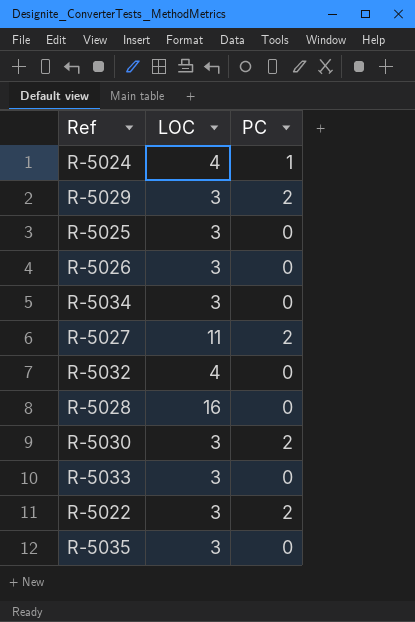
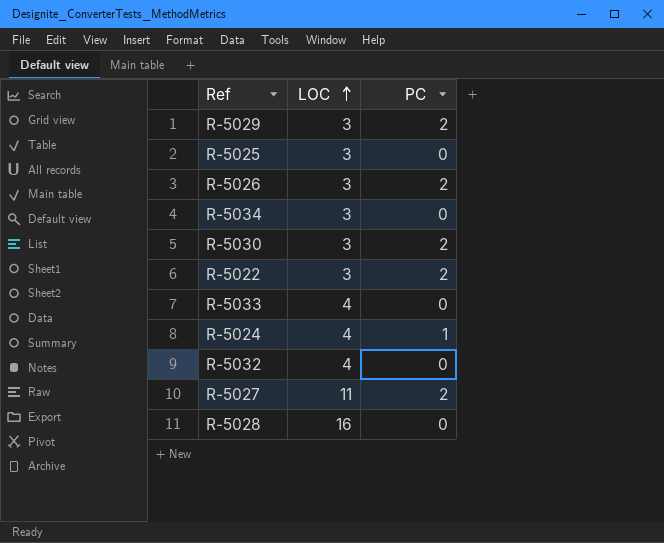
row order: none -> LOC ascending
row R-5035: 3 | 0 -> none
R-5026 | PC: 0 -> 2
R-5033 | LOC: 3 -> 4

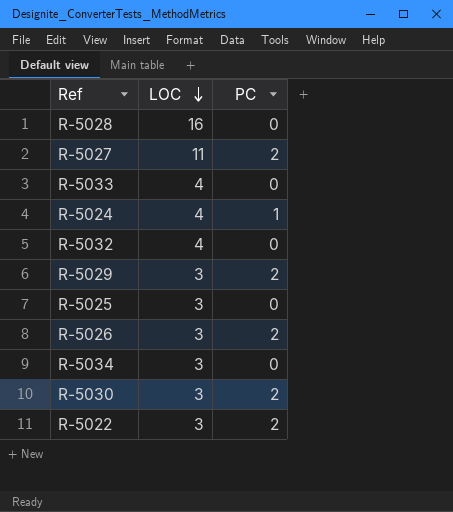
row order: LOC ascending -> LOC descending

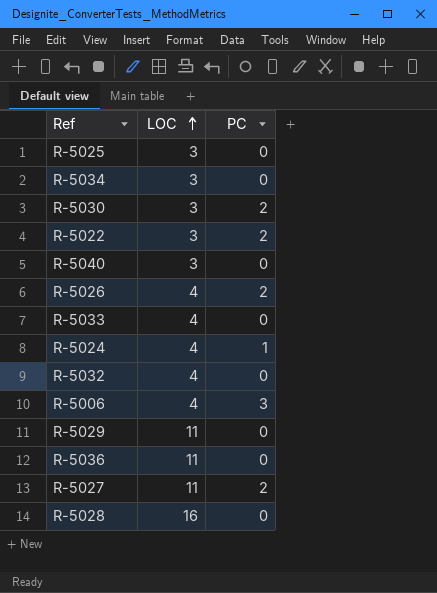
row order: LOC descending -> LOC ascending
row R-5040: none -> 3 | 0
R-5026 | LOC: 3 -> 4
row R-5006: none -> 4 | 3
R-5029 | LOC: 3 -> 11
R-5029 | PC: 2 -> 0
row R-5036: none -> 11 | 0

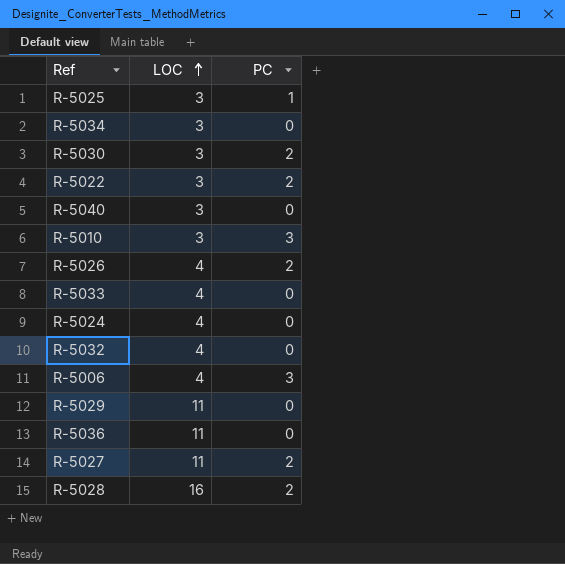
R-5025 | PC: 0 -> 1
row R-5010: none -> 3 | 3
R-5024 | PC: 1 -> 0
R-5028 | PC: 0 -> 2

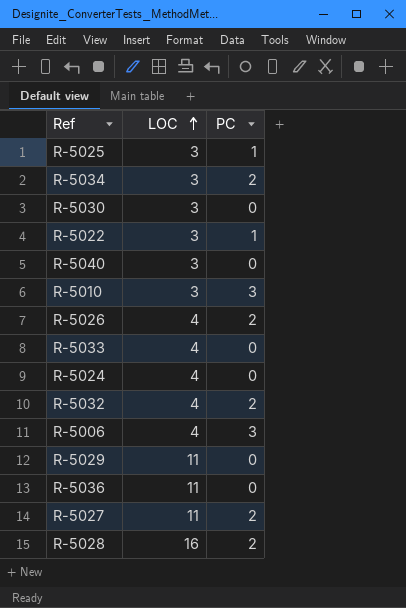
R-5034 | PC: 0 -> 2
R-5030 | PC: 2 -> 0
R-5022 | PC: 2 -> 1
R-5032 | PC: 0 -> 2

